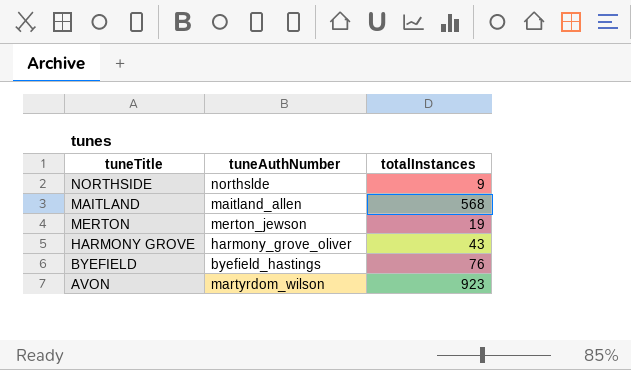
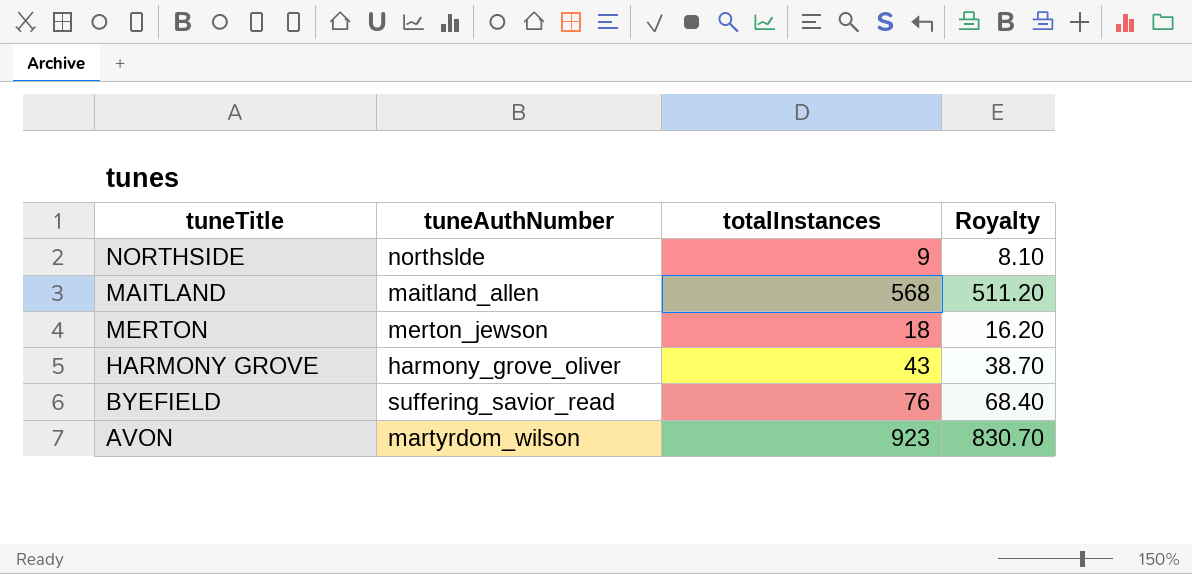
column Royalty | formula: none -> [totalInstances] * 0.9
MERTON | totalInstances: 19 -> 18
BYEFIELD | tuneAuthNumber: byefield_hastings -> suffering_savior_read

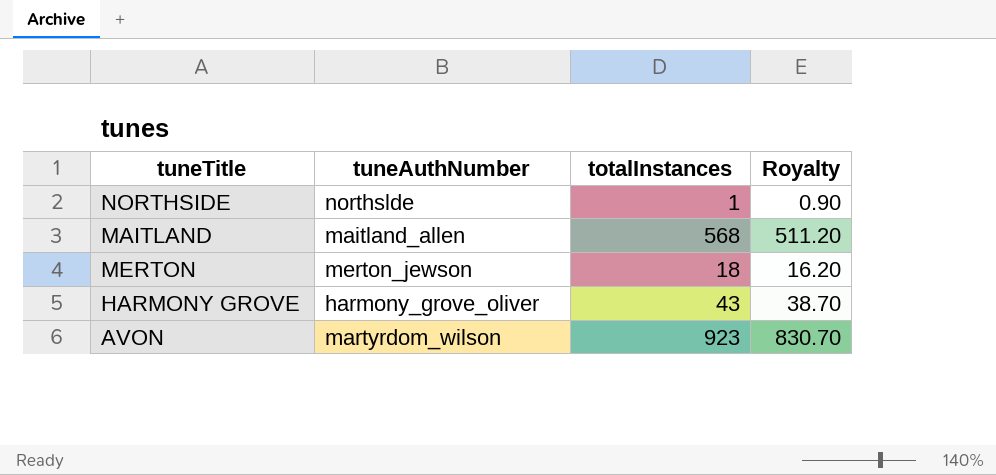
row BYEFIELD: suffering_savior_read | 76 | 68.40 -> none
NORTHSIDE | totalInstances: 9 -> 1
NORTHSIDE | Royalty: 8.10 -> 0.90

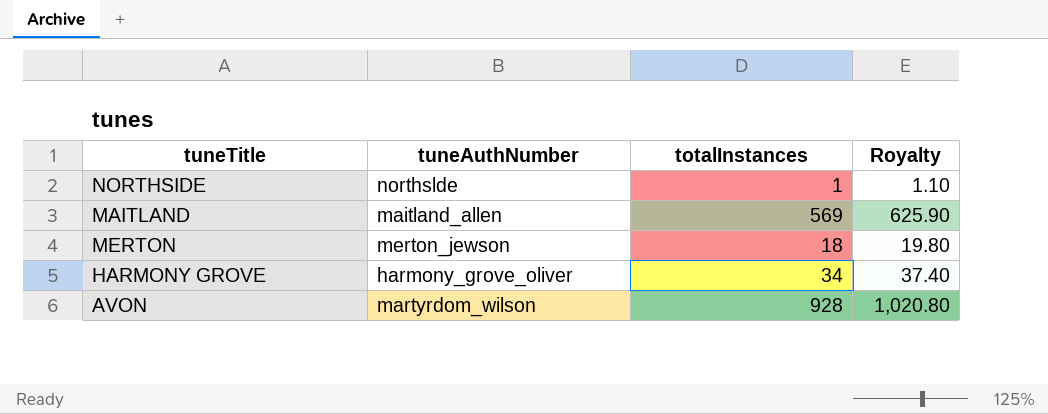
column Royalty | formula: [totalInstances] * 0.9 -> [totalInstances] * 1.1
MAITLAND | totalInstances: 568 -> 569
HARMONY GROVE | totalInstances: 43 -> 34
AVON | totalInstances: 923 -> 928

